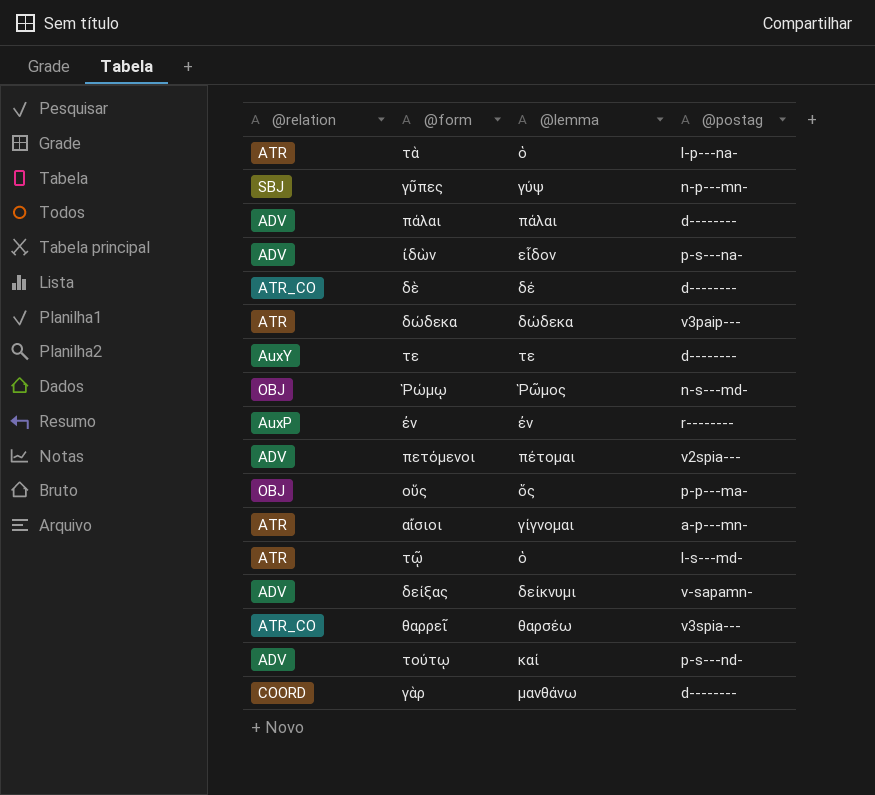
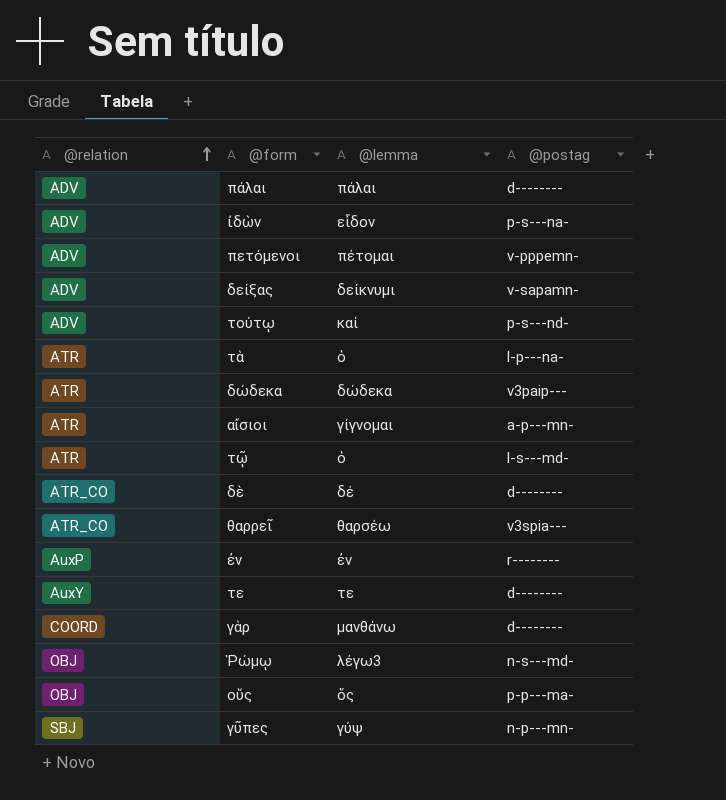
row order: none -> @relation ascending
πετόμενοι | @postag: v2spia--- -> v-pppemn-
Ῥώμῳ | @lemma: Ῥῶμος -> λέγω3

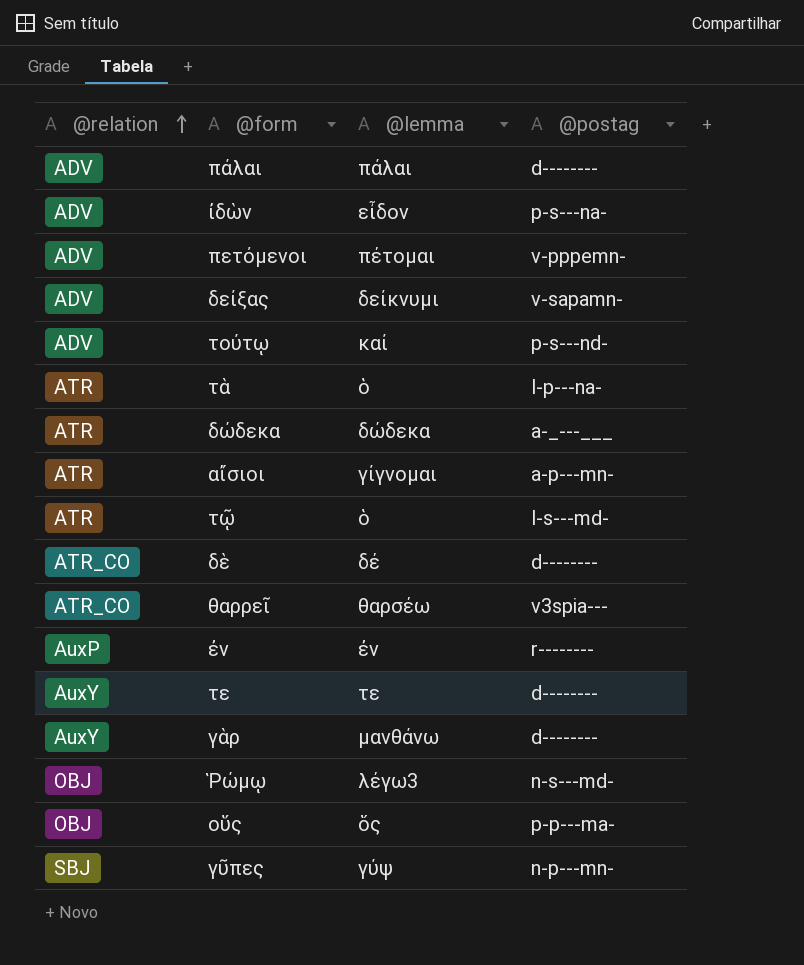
δώδεκα | @postag: v3paip--- -> a-_---___
γὰρ | @relation: COORD -> AuxY

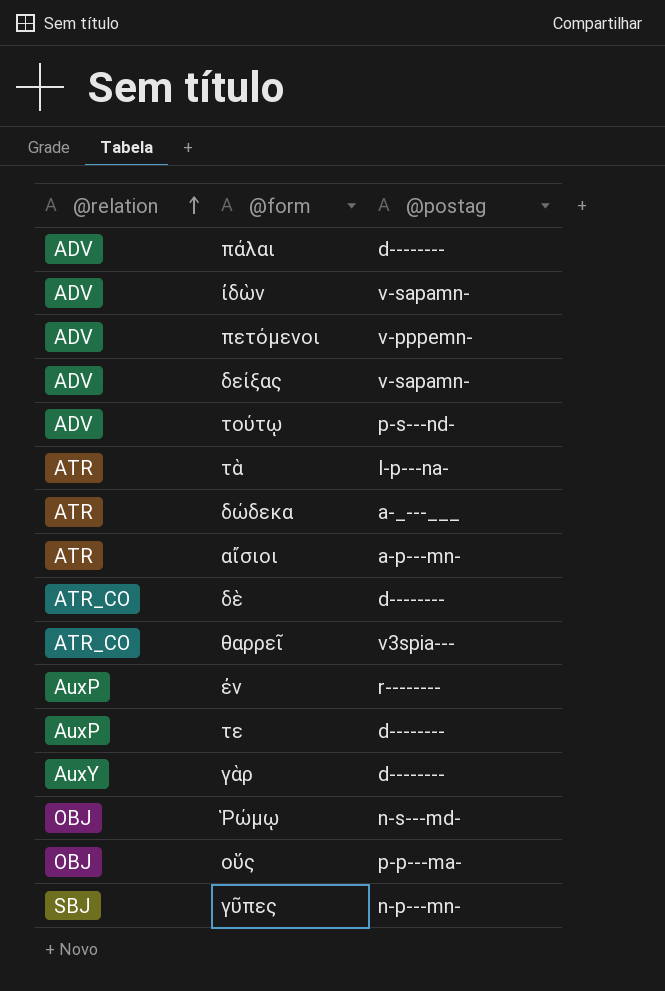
column @lemma | position: 3 -> none
row τῷ: ATR | ὁ | l-s---md- -> none
ἰδὼν | @postag: p-s---na- -> v-sapamn-
τε | @relation: AuxY -> AuxP

